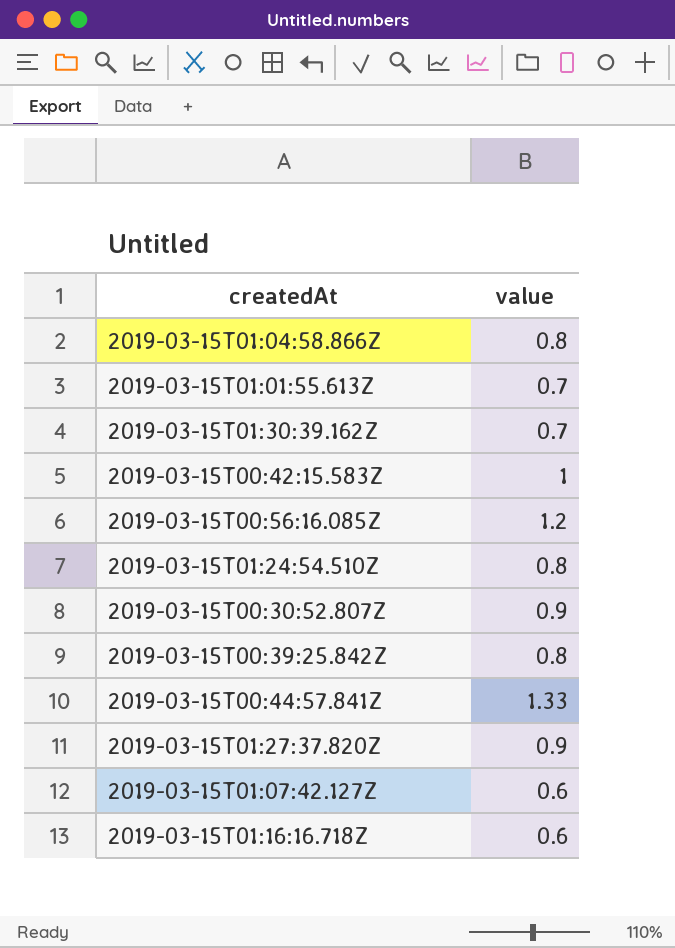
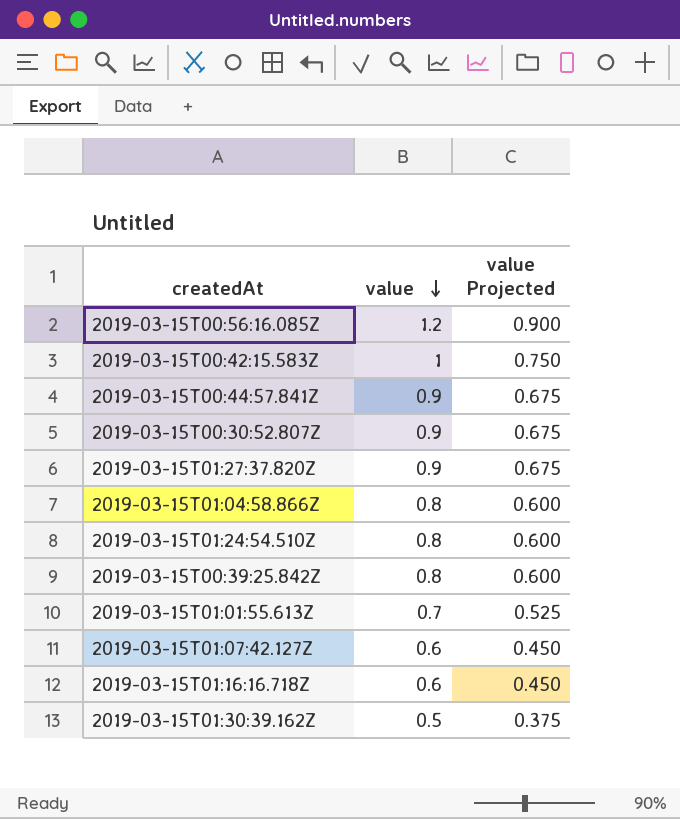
row order: none -> value descending
column value Projected | formula: none -> [value] * 0.75
2019-03-15T00:44:57.841Z | value: 1.33 -> 0.9
2019-03-15T01:30:39.162Z | value: 0.7 -> 0.5

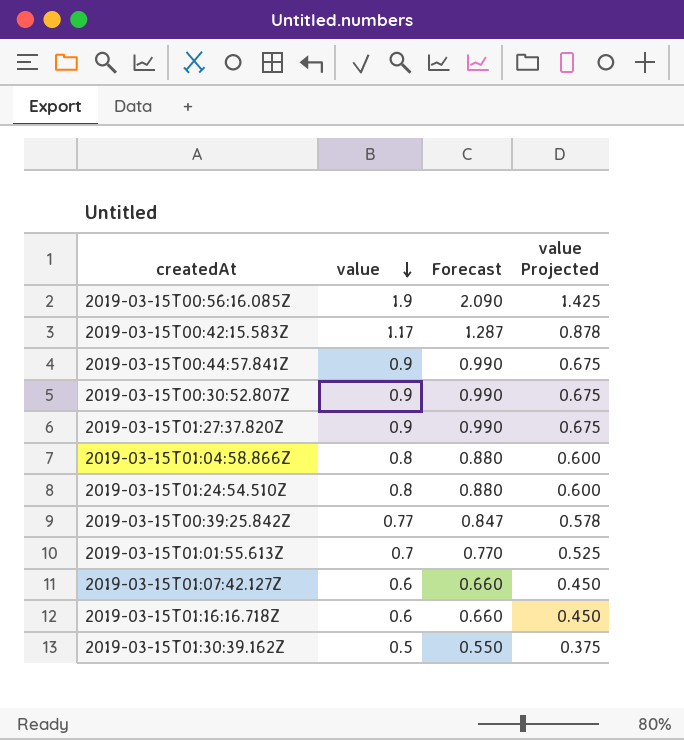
column Forecast | formula: none -> [value] * 1.1
2019-03-15T00:56:16.085Z | value: 1.2 -> 1.9
2019-03-15T00:56:16.085Z | value Projected: 0.900 -> 1.425
2019-03-15T00:42:15.583Z | value: 1 -> 1.17
2019-03-15T00:42:15.583Z | value Projected: 0.750 -> 0.878
2019-03-15T00:39:25.842Z | value: 0.8 -> 0.77
2019-03-15T00:39:25.842Z | value Projected: 0.600 -> 0.578

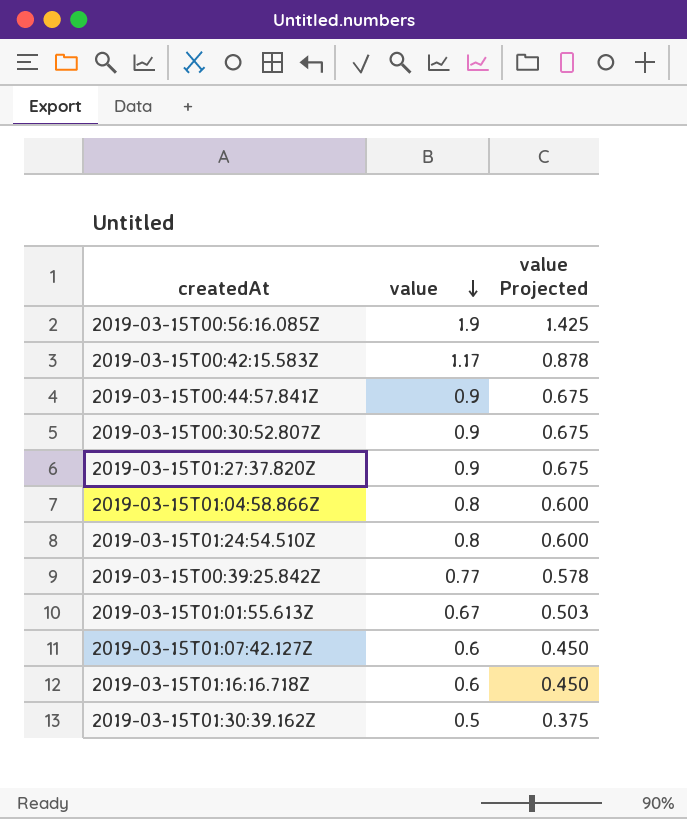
column Forecast | formula: [value] * 1.1 -> none
2019-03-15T01:01:55.613Z | value: 0.7 -> 0.67
2019-03-15T01:01:55.613Z | value Projected: 0.525 -> 0.503

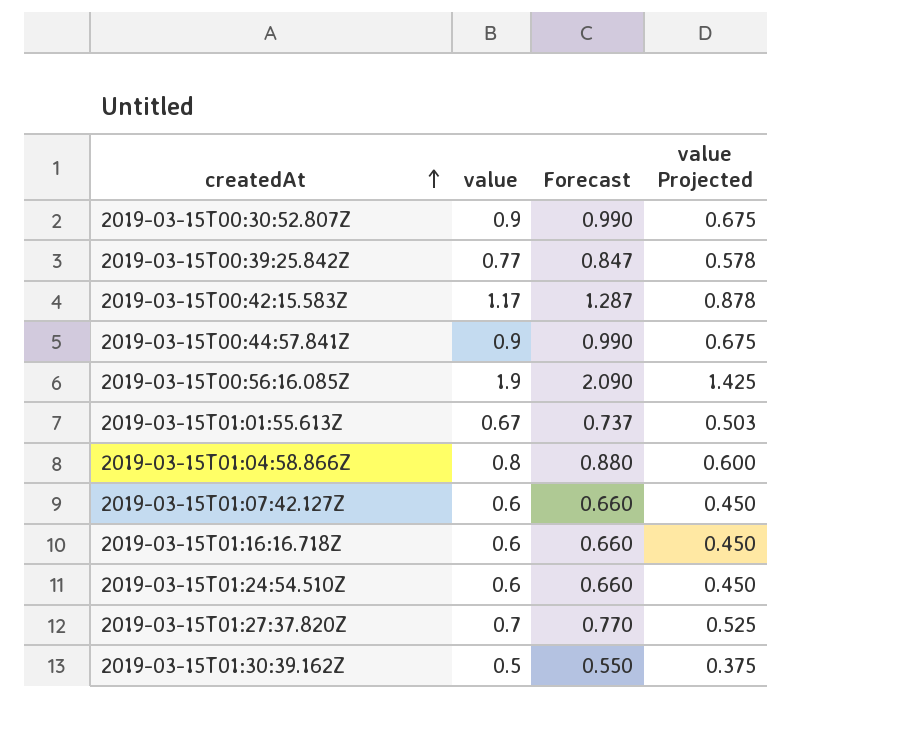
row order: value descending -> createdAt ascending
column Forecast | formula: none -> [value] * 1.1
2019-03-15T01:24:54.510Z | value: 0.8 -> 0.6
2019-03-15T01:24:54.510Z | value Projected: 0.600 -> 0.450
2019-03-15T01:27:37.820Z | value: 0.9 -> 0.7
2019-03-15T01:27:37.820Z | value Projected: 0.675 -> 0.525

